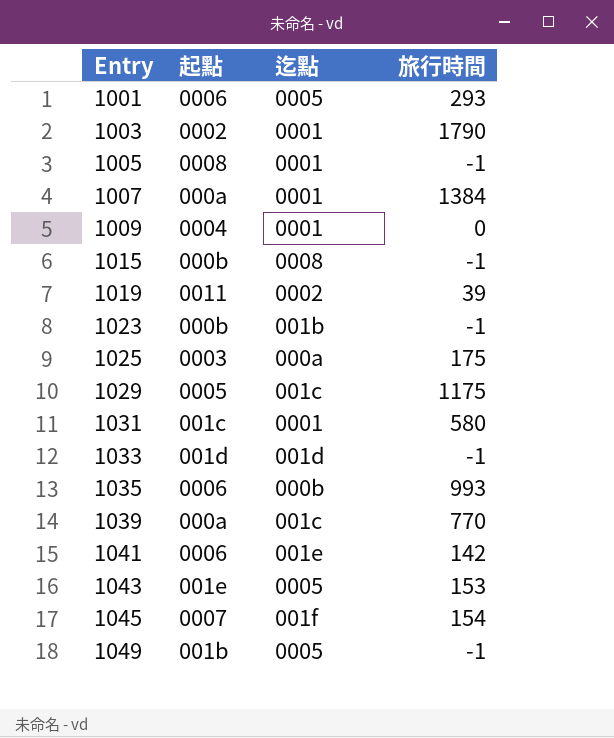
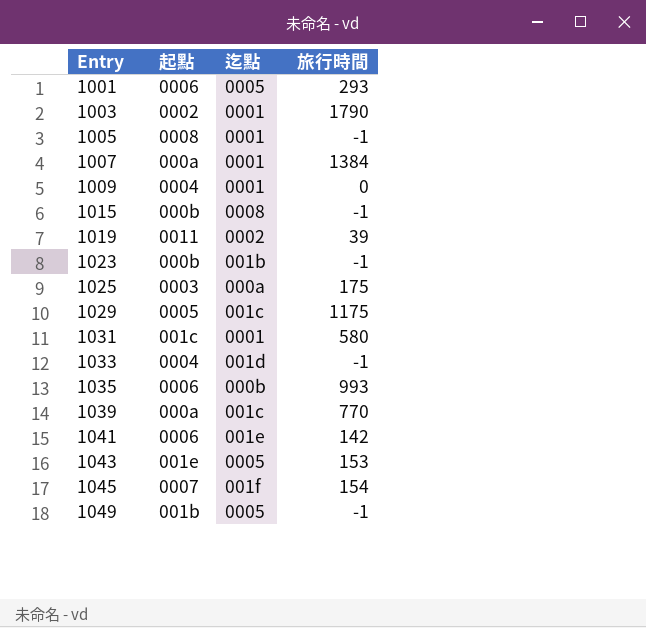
1033 | 起點: 001d -> 0004

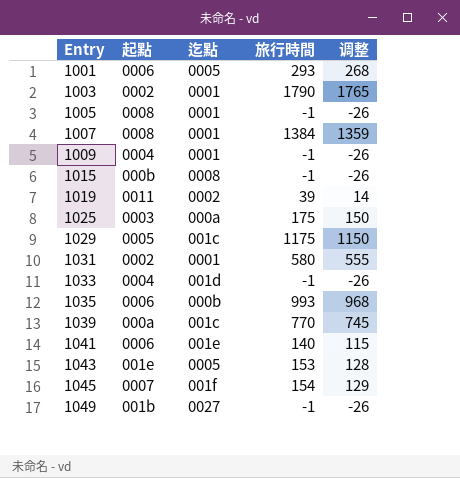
column 调整 | formula: none -> [旅行時間] - 25
row 1023: 000b | 001b | -1 -> none
1007 | 起點: 000a -> 0008
1009 | 旅行時間: 0 -> -1
1031 | 起點: 001c -> 0002
1041 | 旅行時間: 142 -> 140
1049 | 迄點: 0005 -> 0027

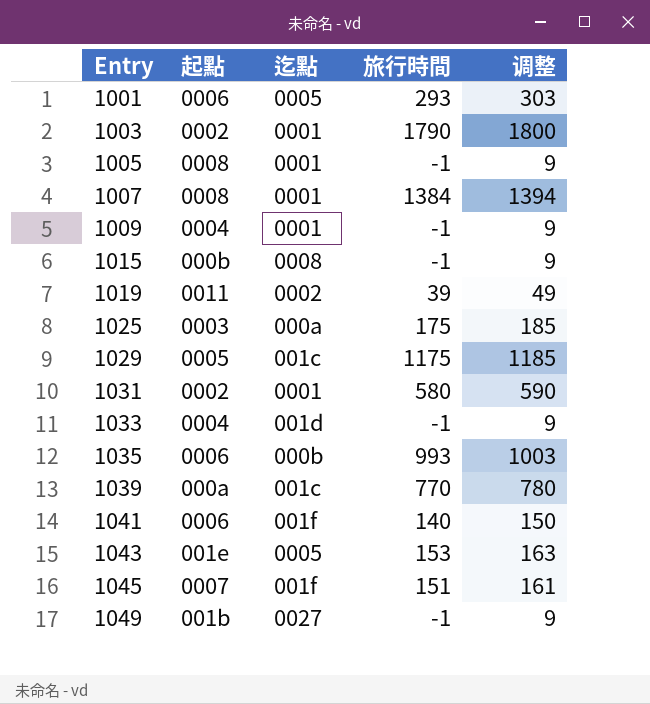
column 调整 | formula: [旅行時間] - 25 -> [旅行時間] + 10
1041 | 迄點: 001e -> 001f
1045 | 旅行時間: 154 -> 151

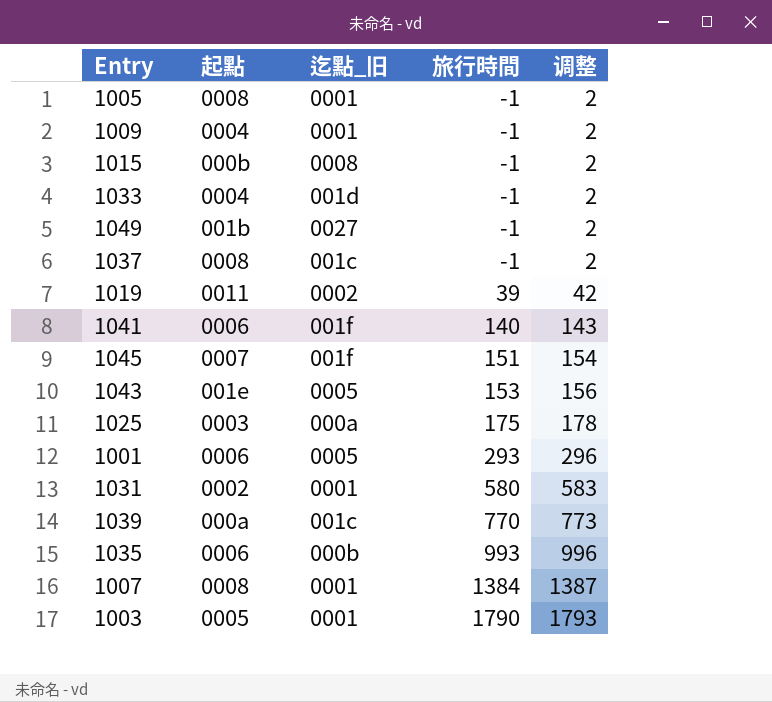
row order: Entry ascending -> 旅行時間 ascending
column name: 迄點 -> 迄點_旧
column 调整 | formula: [旅行時間] + 10 -> [旅行時間] + 3
row 1029: 0005 | 001c | 1175 | 1185 -> none
row 1037: none -> 0008 | 001c | -1 | 2
1003 | 起點: 0002 -> 0005

